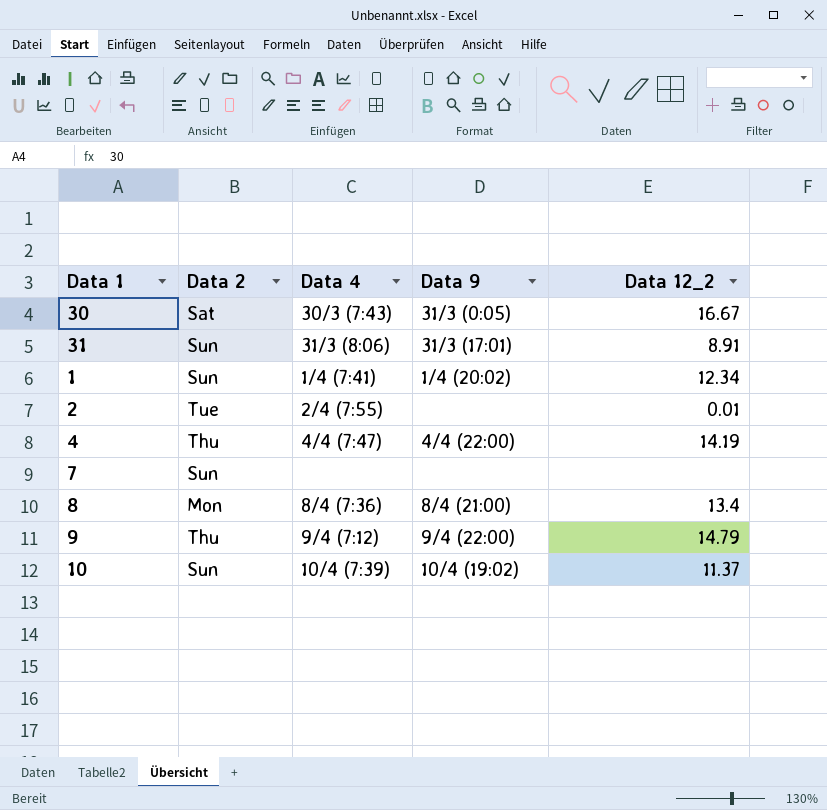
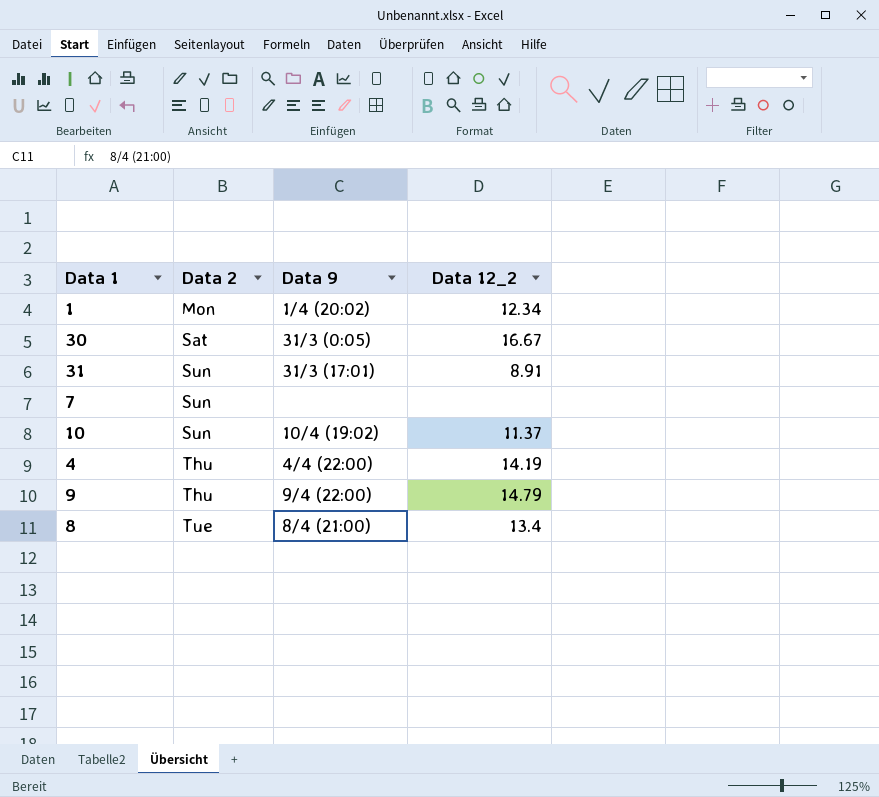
row order: none -> Data 2 ascending
column Data 4 | position: 3 -> none
row 2: Tue | 2/4 (7:55) | none | 0.01 -> none
1 | Data 2: Sun -> Mon
8 | Data 2: Mon -> Tue

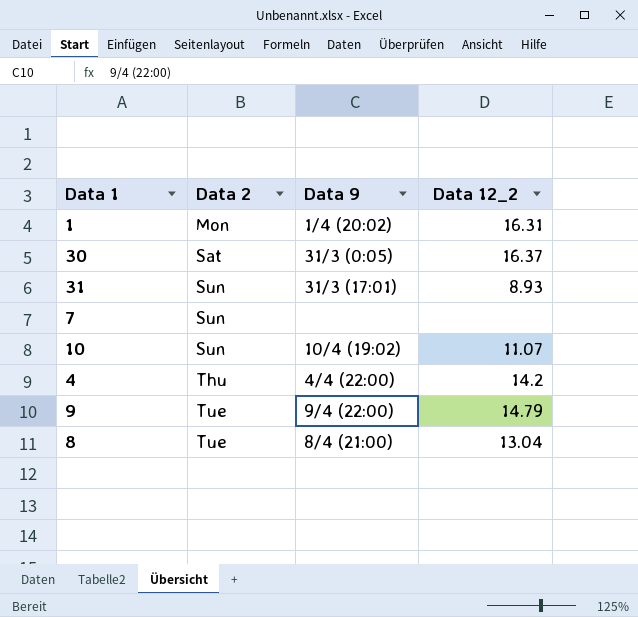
1 | Data 12_2: 12.34 -> 16.31
30 | Data 12_2: 16.67 -> 16.37
31 | Data 12_2: 8.91 -> 8.93
10 | Data 12_2: 11.37 -> 11.07
4 | Data 12_2: 14.19 -> 14.2
9 | Data 2: Thu -> Tue
8 | Data 12_2: 13.4 -> 13.04

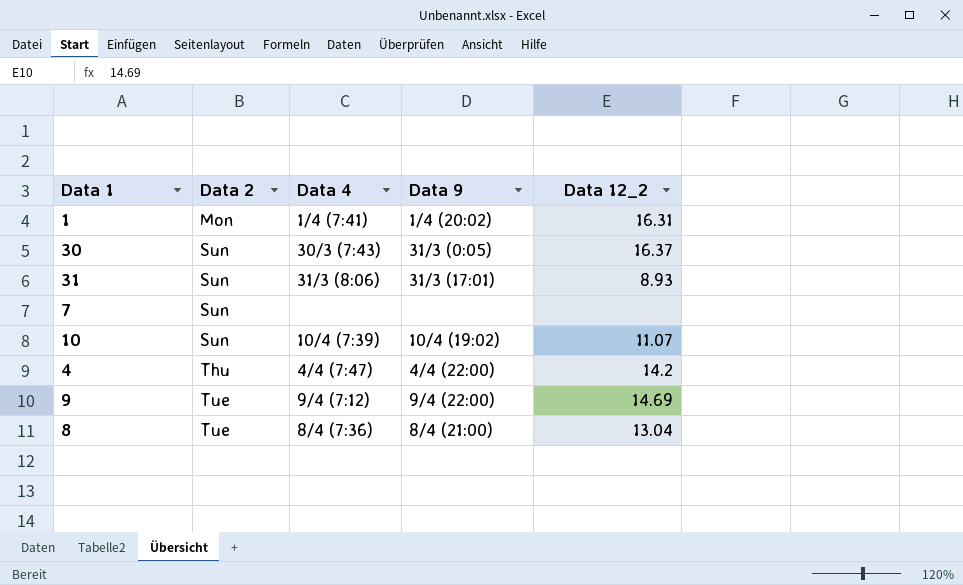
column Data 4 | position: none -> 3
30 | Data 2: Sat -> Sun
9 | Data 12_2: 14.79 -> 14.69

